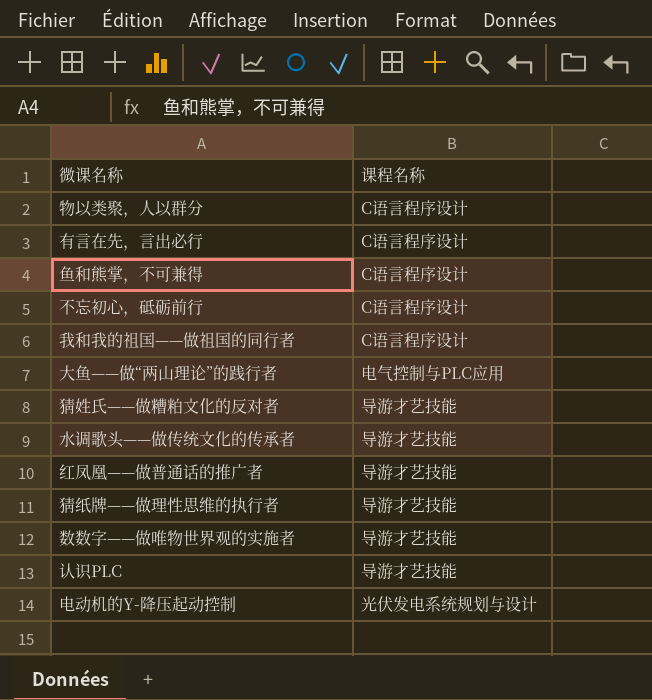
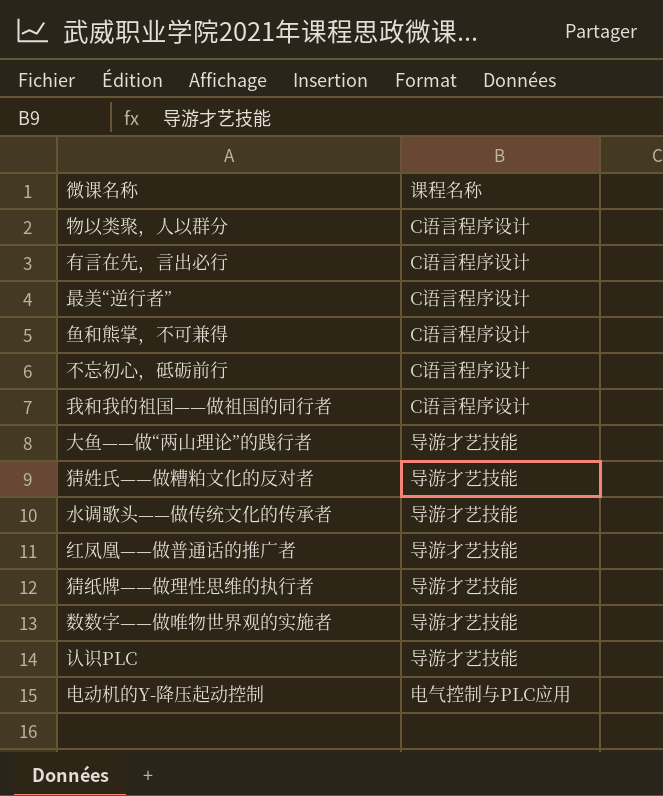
row 最美“逆行者”: none -> C语言程序设计
大鱼——做“两山理论”的践行者 | 课程名称: 电气控制与PLC应用 -> 导游才艺技能
电动机的Y-降压起动控制 | 课程名称: 光伏发电系统规划与设计 -> 电气控制与PLC应用

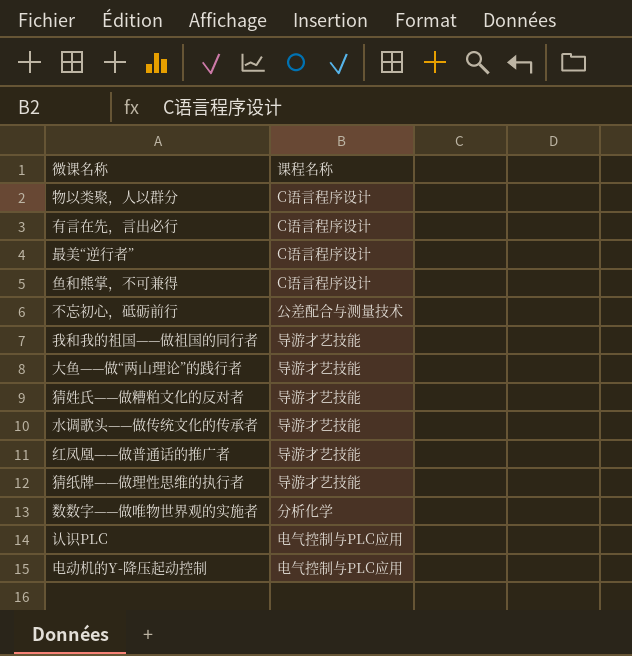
不忘初心，砥砺前行 | 课程名称: C语言程序设计 -> 公差配合与测量技术
我和我的祖国——做祖国的同行者 | 课程名称: C语言程序设计 -> 导游才艺技能
数数字——做唯物世界观的实施者 | 课程名称: 导游才艺技能 -> 分析化学
认识PLC | 课程名称: 导游才艺技能 -> 电气控制与PLC应用

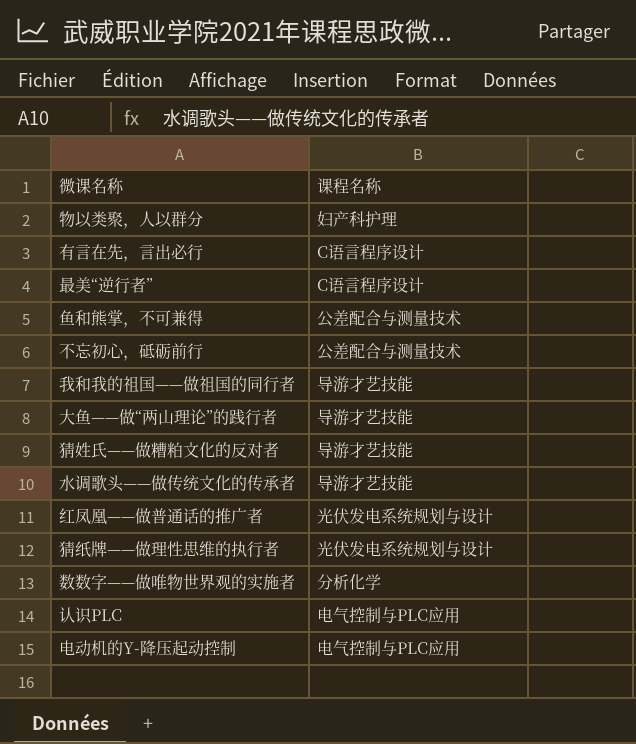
物以类聚，人以群分 | 课程名称: C语言程序设计 -> 妇产科护理
鱼和熊掌，不可兼得 | 课程名称: C语言程序设计 -> 公差配合与测量技术
红凤凰——做普通话的推广者 | 课程名称: 导游才艺技能 -> 光伏发电系统规划与设计
猜纸牌——做理性思维的执行者 | 课程名称: 导游才艺技能 -> 光伏发电系统规划与设计

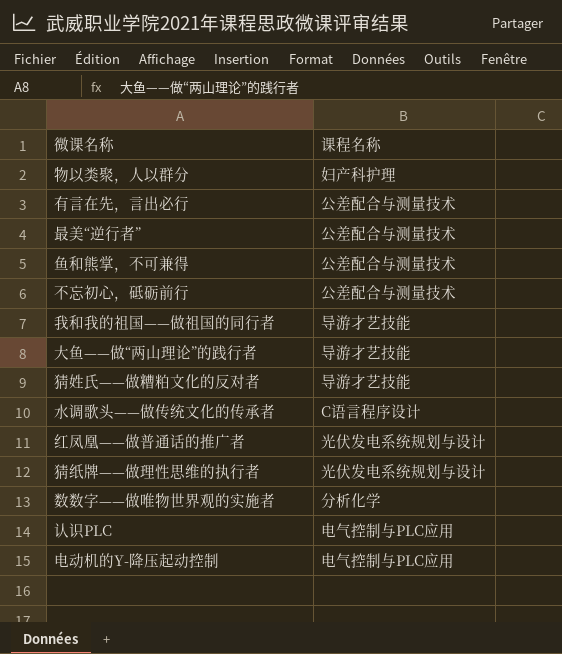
有言在先，言出必行 | 课程名称: C语言程序设计 -> 公差配合与测量技术
最美“逆行者” | 课程名称: C语言程序设计 -> 公差配合与测量技术
水调歌头——做传统文化的传承者 | 课程名称: 导游才艺技能 -> C语言程序设计

